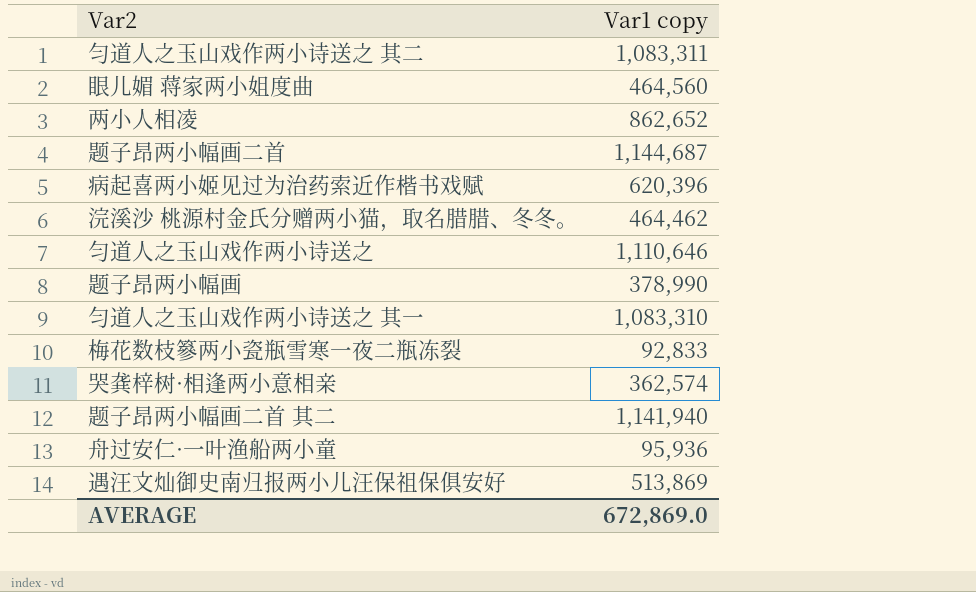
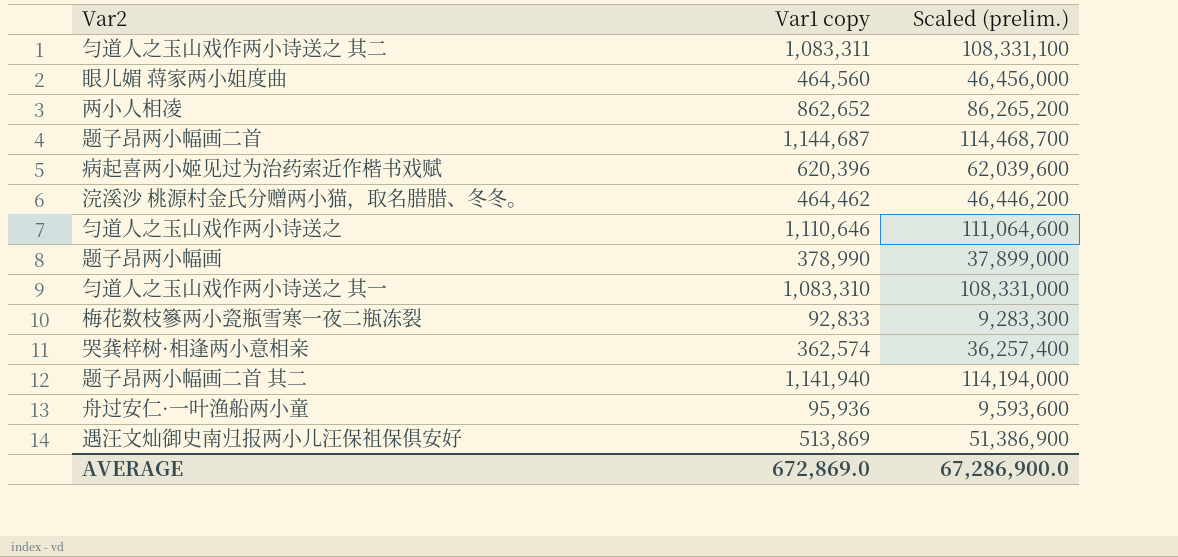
column Scaled (prelim.) | formula: none -> [Var1 copy] * 100

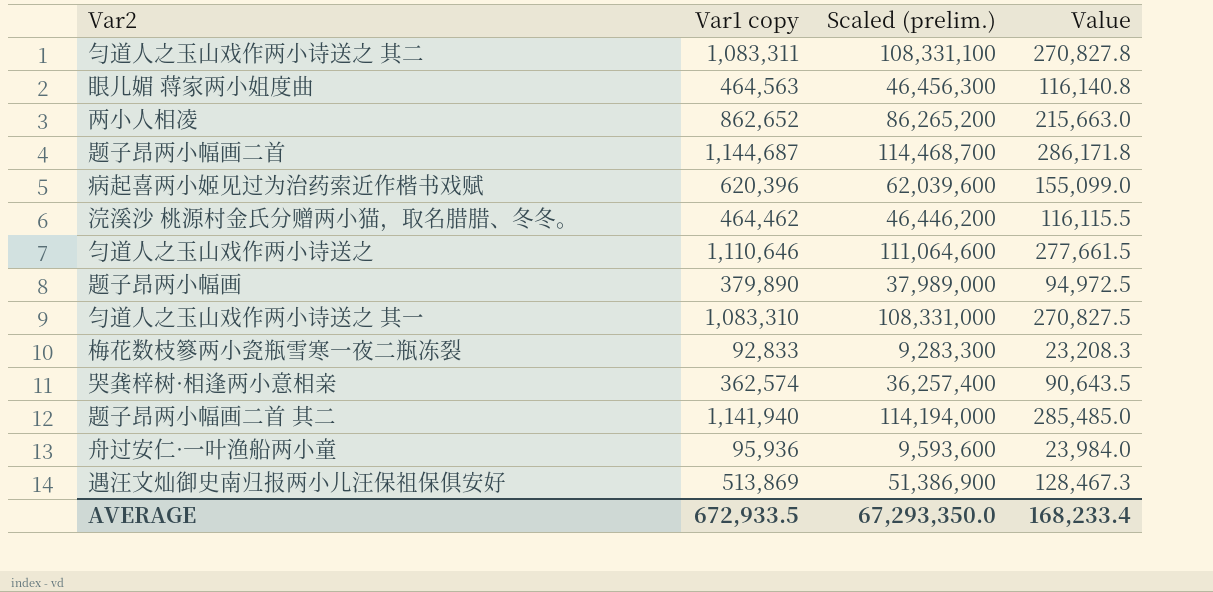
column Value | formula: none -> [Var1 copy] * 0.25
眼儿媚 蒋家两小姐度曲 | Var1 copy: 464,560 -> 464,563
眼儿媚 蒋家两小姐度曲 | Scaled (prelim.): 46,456,000 -> 46,456,300
题子昂两小幅画 | Var1 copy: 378,990 -> 379,890
题子昂两小幅画 | Scaled (prelim.): 37,899,000 -> 37,989,000
AVERAGE | Var1 copy: 672,869.0 -> 672,933.5
AVERAGE | Scaled (prelim.): 67,286,900.0 -> 67,293,350.0

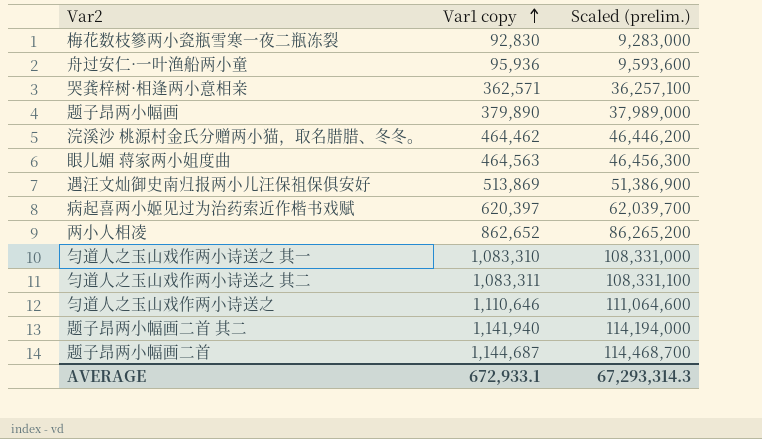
row order: none -> Var1 copy ascending
column Value | formula: [Var1 copy] * 0.25 -> none
梅花数枝篸两小瓷瓶雪寒一夜二瓶冻裂 | Var1 copy: 92,833 -> 92,830
梅花数枝篸两小瓷瓶雪寒一夜二瓶冻裂 | Scaled (prelim.): 9,283,300 -> 9,283,000
哭龚梓树·相逢两小意相亲 | Var1 copy: 362,574 -> 362,571
哭龚梓树·相逢两小意相亲 | Scaled (prelim.): 36,257,400 -> 36,257,100
病起喜两小姬见过为治药索近作楷书戏赋 | Var1 copy: 620,396 -> 620,397
病起喜两小姬见过为治药索近作楷书戏赋 | Scaled (prelim.): 62,039,600 -> 62,039,700
AVERAGE | Var1 copy: 672,933.5 -> 672,933.1
AVERAGE | Scaled (prelim.): 67,293,350.0 -> 67,293,314.3

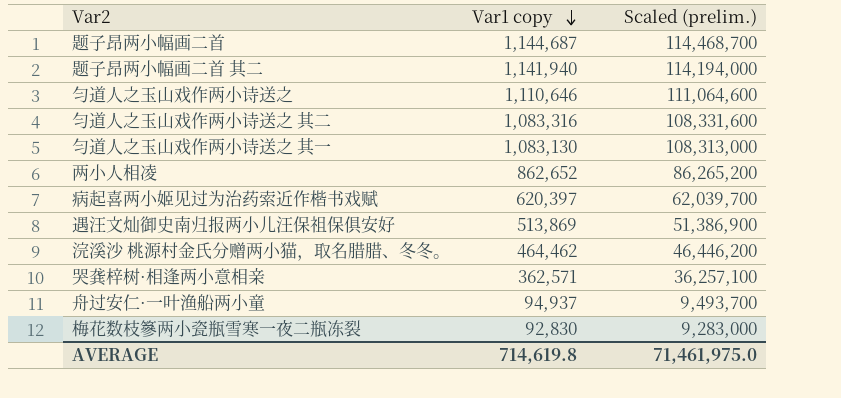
row order: Var1 copy ascending -> Var1 copy descending
row 题子昂两小幅画: 379,890 | 37,989,000 -> none
row 眼儿媚 蒋家两小姐度曲: 464,563 | 46,456,300 -> none
匀道人之玉山戏作两小诗送之 其二 | Var1 copy: 1,083,311 -> 1,083,316
匀道人之玉山戏作两小诗送之 其二 | Scaled (prelim.): 108,331,100 -> 108,331,600
匀道人之玉山戏作两小诗送之 其一 | Var1 copy: 1,083,310 -> 1,083,130
匀道人之玉山戏作两小诗送之 其一 | Scaled (prelim.): 108,331,000 -> 108,313,000
舟过安仁·一叶渔船两小童 | Var1 copy: 95,936 -> 94,937
舟过安仁·一叶渔船两小童 | Scaled (prelim.): 9,593,600 -> 9,493,700
AVERAGE | Var1 copy: 672,933.1 -> 714,619.8
AVERAGE | Scaled (prelim.): 67,293,314.3 -> 71,461,975.0

